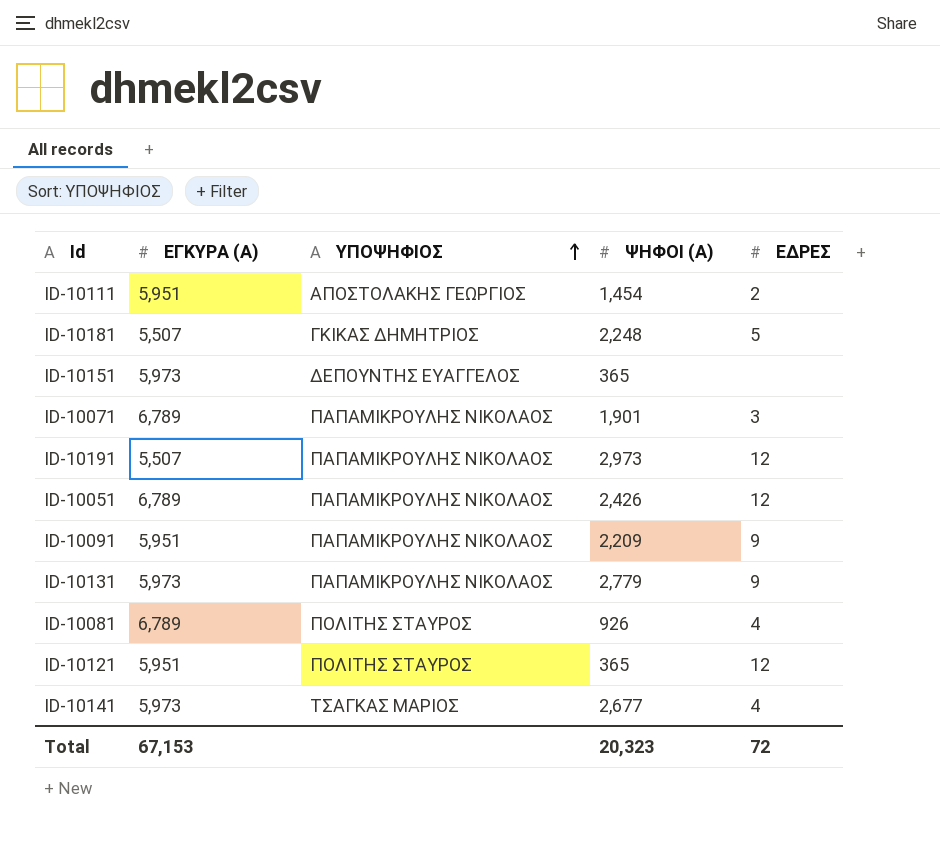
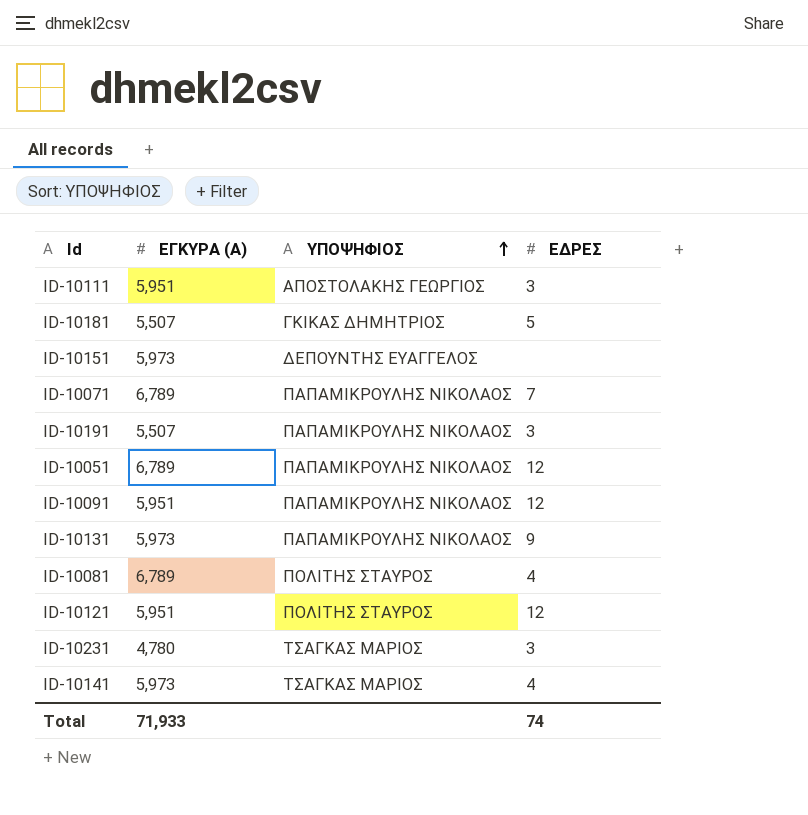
column ΨΗΦΟΙ (Α) | position: 4 -> none
ID-10111 | ΕΔΡΕΣ: 2 -> 3
ID-10071 | ΕΔΡΕΣ: 3 -> 7
ID-10191 | ΕΔΡΕΣ: 12 -> 3
ID-10091 | ΕΔΡΕΣ: 9 -> 12
row ID-10231: none -> 4,780 | ΤΣΑΓΚΑΣ ΜΑΡΙΟΣ | 3
Total | ΕΓΚΥΡΑ (Α): 67,153 -> 71,933
Total | ΕΔΡΕΣ: 72 -> 74

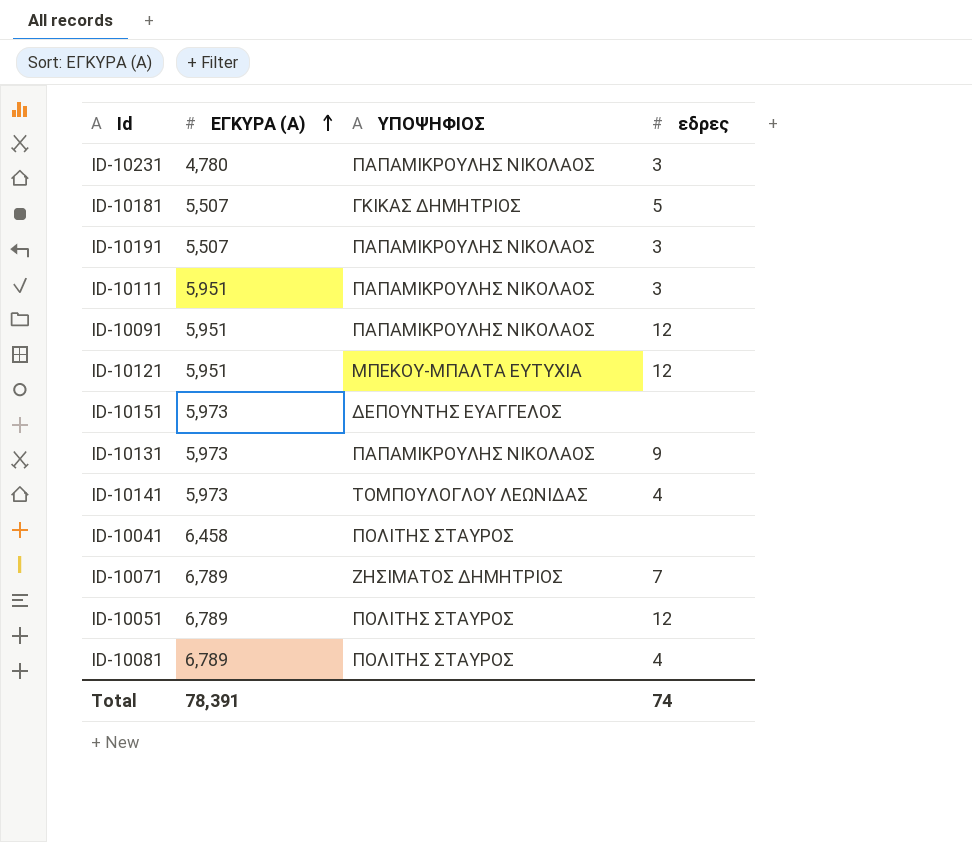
row order: ΥΠΟΨΗΦΙΟΣ ascending -> ΕΓΚΥΡΑ (Α) ascending
column name: ΕΔΡΕΣ -> εδρες
ID-10231 | ΥΠΟΨΗΦΙΟΣ: ΤΣΑΓΚΑΣ ΜΑΡΙΟΣ -> ΠΑΠΑΜΙΚΡΟΥΛΗΣ ΝΙΚΟΛΑΟΣ
ID-10111 | ΥΠΟΨΗΦΙΟΣ: ΑΠΟΣΤΟΛΑΚΗΣ ΓΕΩΡΓΙΟΣ -> ΠΑΠΑΜΙΚΡΟΥΛΗΣ ΝΙΚΟΛΑΟΣ
ID-10121 | ΥΠΟΨΗΦΙΟΣ: ΠΟΛΙΤΗΣ ΣΤΑΥΡΟΣ -> ΜΠΕΚΟΥ-ΜΠΑΛΤΑ ΕΥΤΥΧΙΑ
ID-10141 | ΥΠΟΨΗΦΙΟΣ: ΤΣΑΓΚΑΣ ΜΑΡΙΟΣ -> ΤΟΜΠΟΥΛΟΓΛΟΥ ΛΕΩΝΙΔΑΣ
row ID-10041: none -> 6,458 | ΠΟΛΙΤΗΣ ΣΤΑΥΡΟΣ | none
ID-10071 | ΥΠΟΨΗΦΙΟΣ: ΠΑΠΑΜΙΚΡΟΥΛΗΣ ΝΙΚΟΛΑΟΣ -> ΖΗΣΙΜΑΤΟΣ ΔΗΜΗΤΡΙΟΣ
ID-10051 | ΥΠΟΨΗΦΙΟΣ: ΠΑΠΑΜΙΚΡΟΥΛΗΣ ΝΙΚΟΛΑΟΣ -> ΠΟΛΙΤΗΣ ΣΤΑΥΡΟΣ
Total | ΕΓΚΥΡΑ (Α): 71,933 -> 78,391

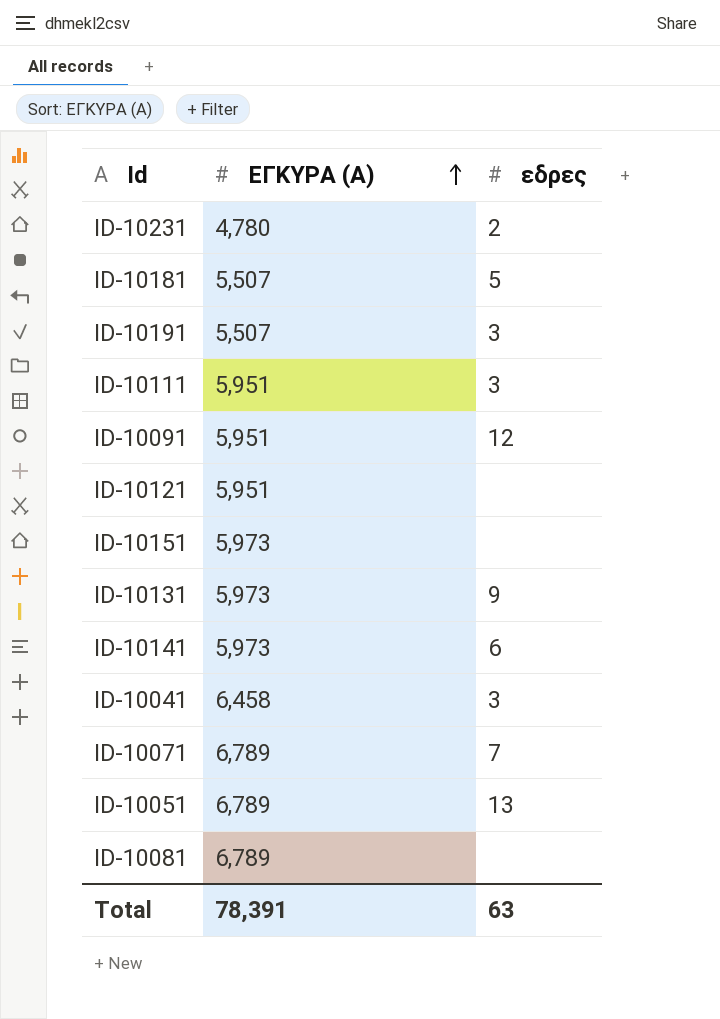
column ΥΠΟΨΗΦΙΟΣ | position: 3 -> none
ID-10231 | εδρες: 3 -> 2
ID-10121 | εδρες: 12 -> none
ID-10141 | εδρες: 4 -> 6
ID-10041 | εδρες: none -> 3
ID-10051 | εδρες: 12 -> 13
ID-10081 | εδρες: 4 -> none
Total | εδρες: 74 -> 63

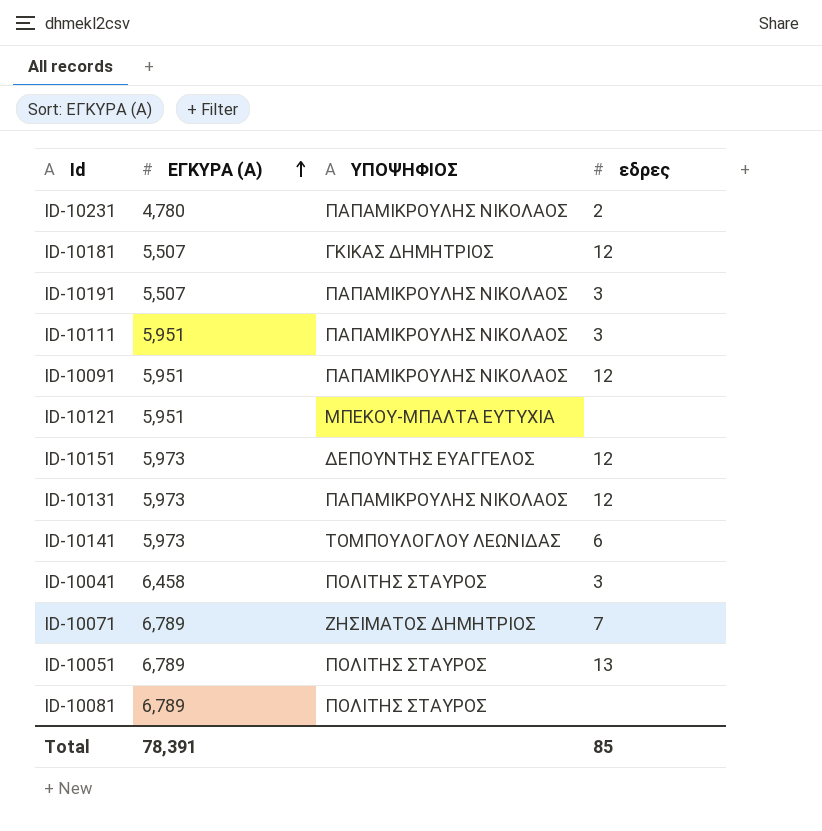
column ΥΠΟΨΗΦΙΟΣ | position: none -> 3
ID-10181 | εδρες: 5 -> 12
ID-10151 | εδρες: none -> 12
ID-10131 | εδρες: 9 -> 12
Total | εδρες: 63 -> 85

